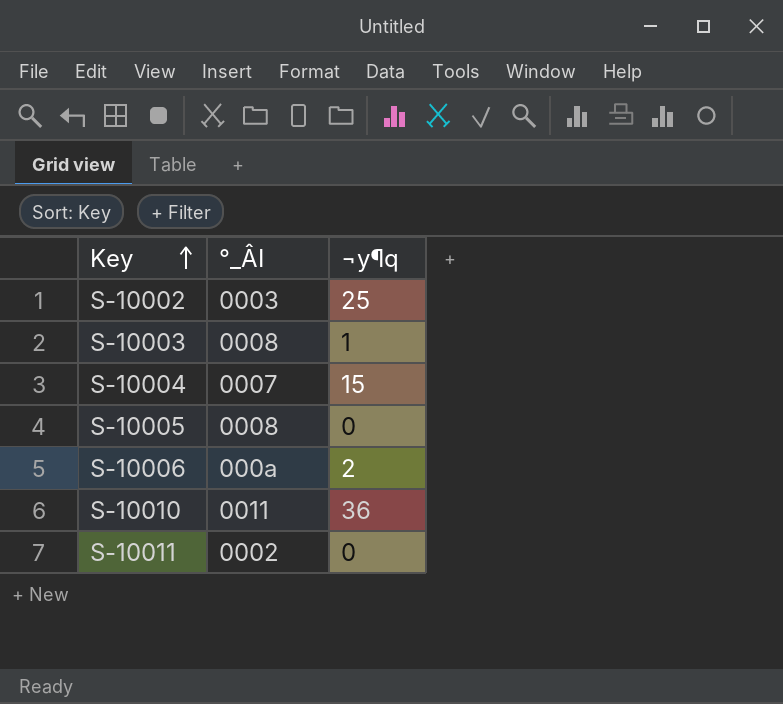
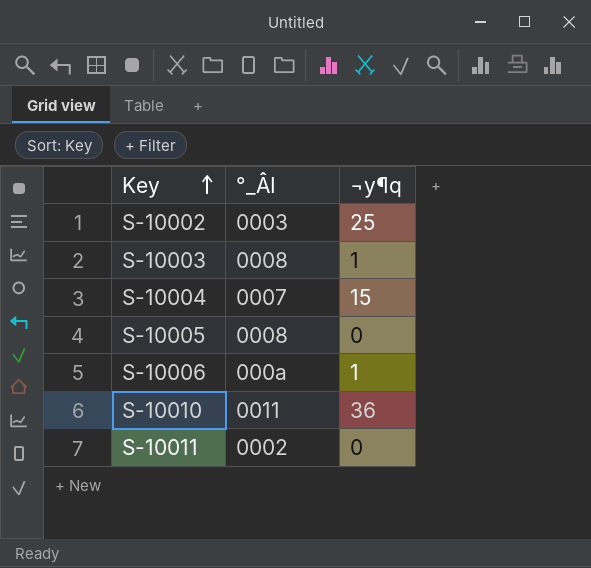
S-10006 | ¬y¶q: 2 -> 1

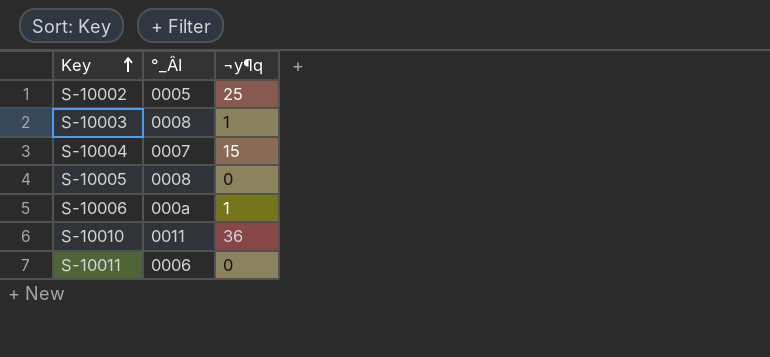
S-10002 | °_ÂI: 0003 -> 0005
S-10011 | °_ÂI: 0002 -> 0006

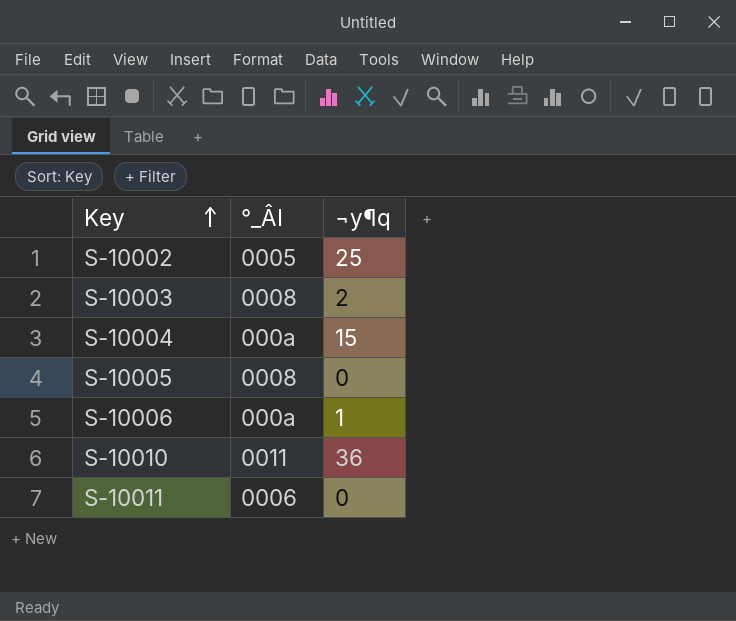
S-10003 | ¬y¶q: 1 -> 2
S-10004 | °_ÂI: 0007 -> 000a

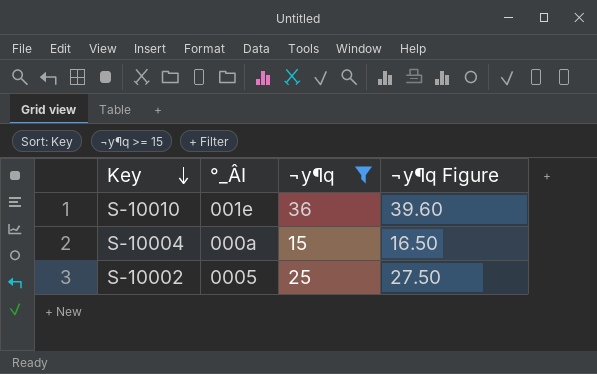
filter: none -> ¬y¶q >= 15
row order: Key ascending -> Key descending
column ¬y¶q Figure | formula: none -> [¬y¶q] * 1.1
S-10010 | °_ÂI: 0011 -> 001e

